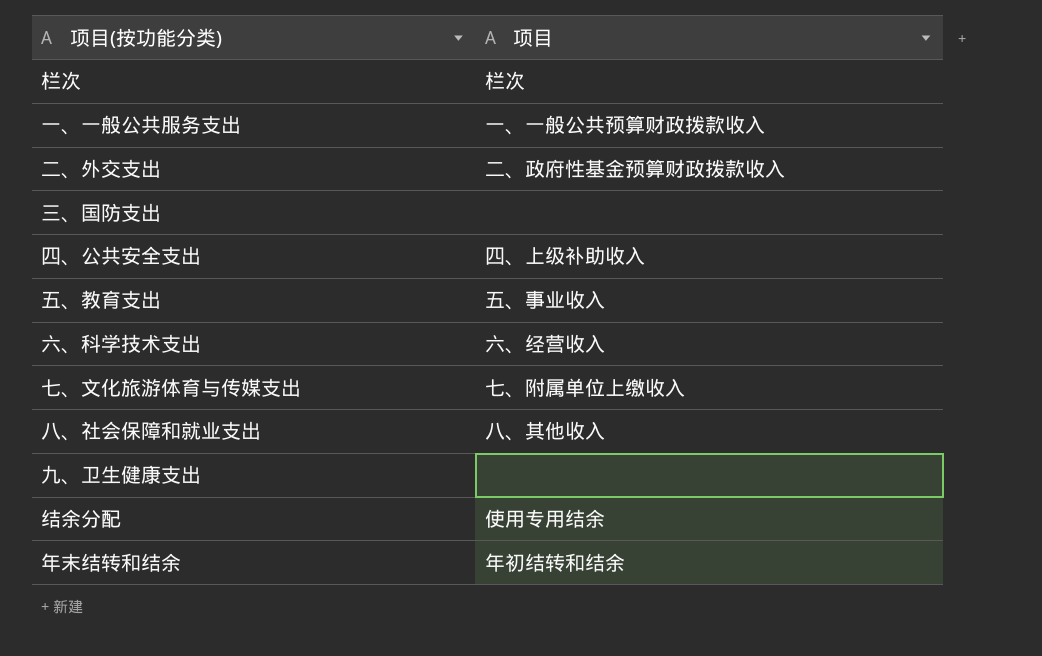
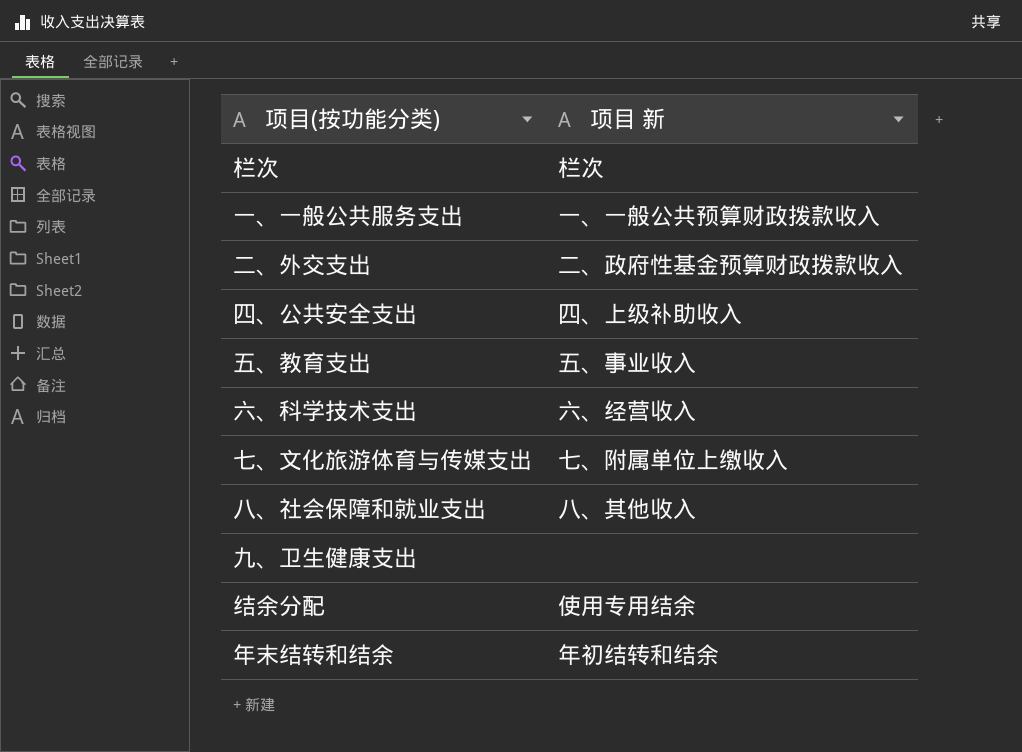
column name: 项目 -> 项目 新
row 三、国防支出: none -> none

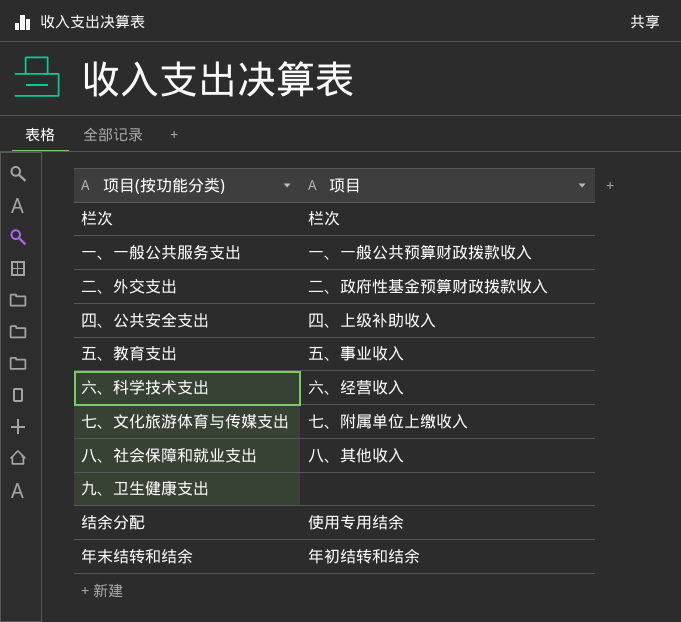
column name: 项目 新 -> 项目

